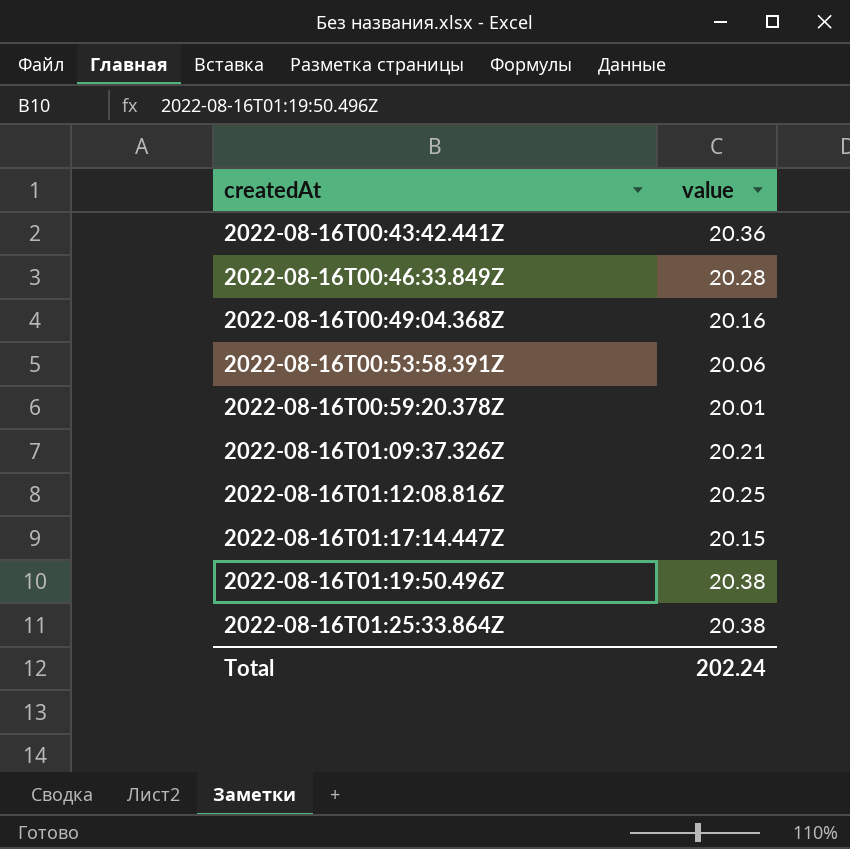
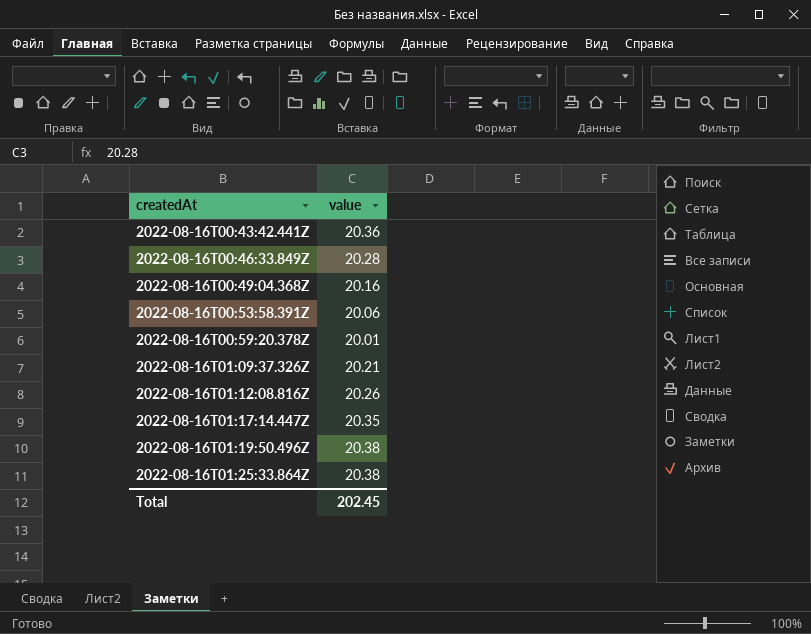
2022-08-16T01:12:08.816Z | value: 20.25 -> 20.26
2022-08-16T01:17:14.447Z | value: 20.15 -> 20.35
Total | value: 202.24 -> 202.45

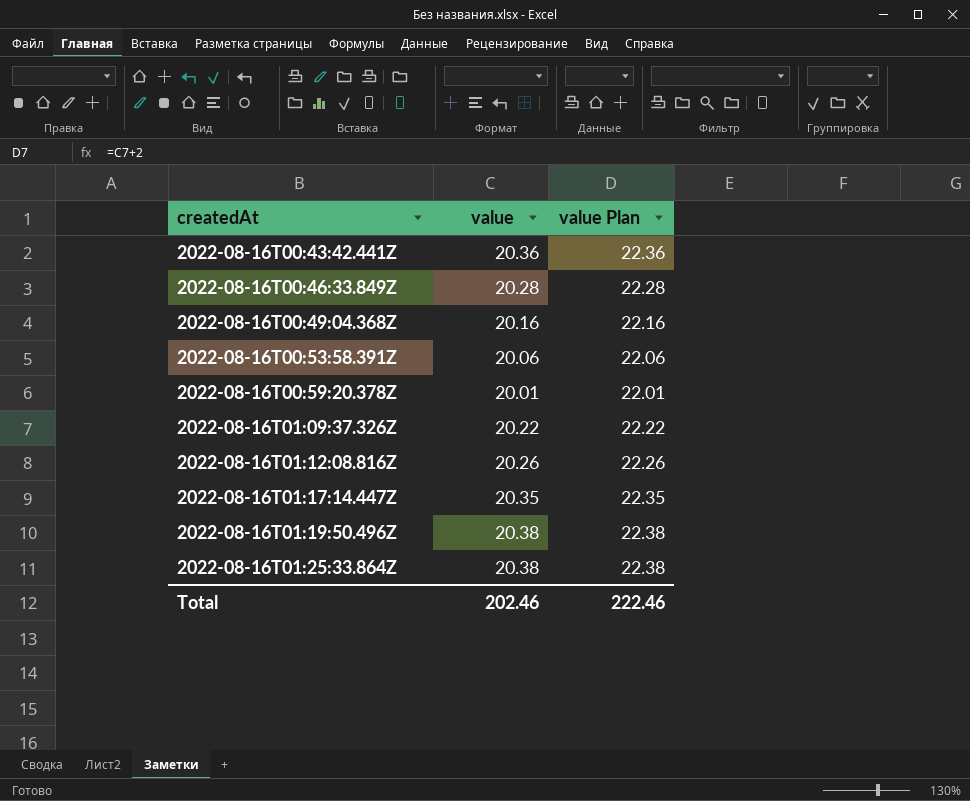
column value Plan | formula: none -> [value] + 2
2022-08-16T01:09:37.326Z | value: 20.21 -> 20.22
Total | value: 202.45 -> 202.46

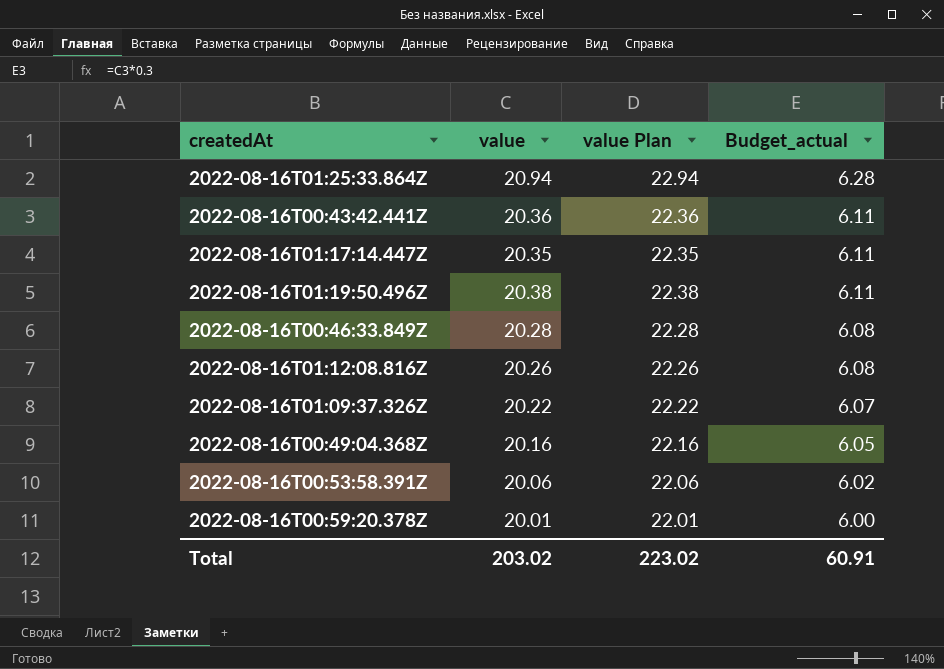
row order: createdAt ascending -> Budget_actual descending
column Budget_actual | formula: none -> [value] * 0.3
2022-08-16T01:25:33.864Z | value: 20.38 -> 20.94
2022-08-16T01:25:33.864Z | value Plan: 22.38 -> 22.94
Total | value: 202.46 -> 203.02
Total | value Plan: 222.46 -> 223.02

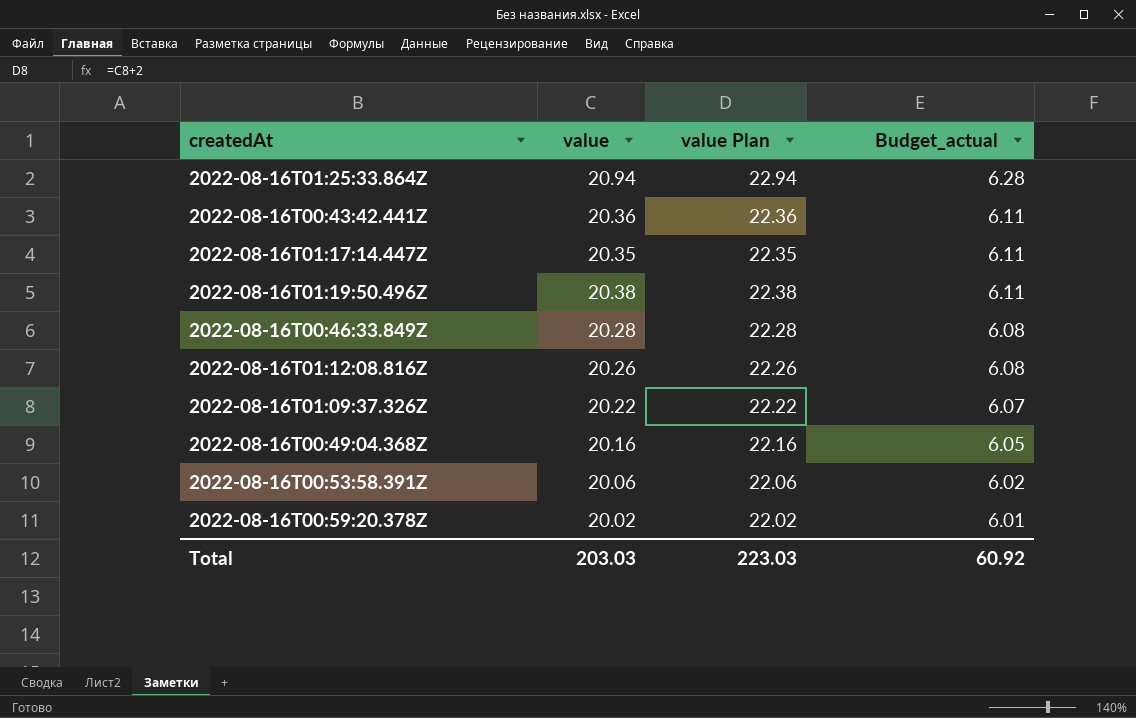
2022-08-16T00:59:20.378Z | value: 20.01 -> 20.02
2022-08-16T00:59:20.378Z | value Plan: 22.01 -> 22.02
2022-08-16T00:59:20.378Z | Budget_actual: 6.00 -> 6.01
Total | value: 203.02 -> 203.03
Total | value Plan: 223.02 -> 223.03
Total | Budget_actual: 60.91 -> 60.92

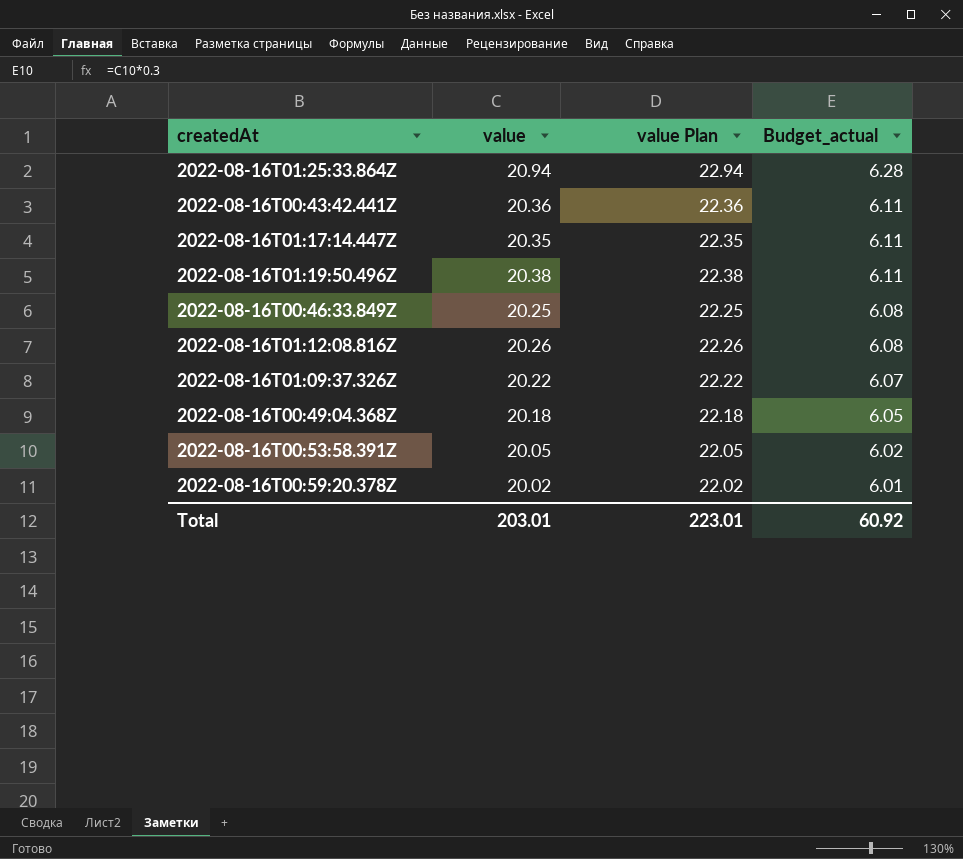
2022-08-16T00:46:33.849Z | value: 20.28 -> 20.25
2022-08-16T00:46:33.849Z | value Plan: 22.28 -> 22.25
2022-08-16T00:49:04.368Z | value: 20.16 -> 20.18
2022-08-16T00:49:04.368Z | value Plan: 22.16 -> 22.18
2022-08-16T00:53:58.391Z | value: 20.06 -> 20.05
2022-08-16T00:53:58.391Z | value Plan: 22.06 -> 22.05
Total | value: 203.03 -> 203.01
Total | value Plan: 223.03 -> 223.01

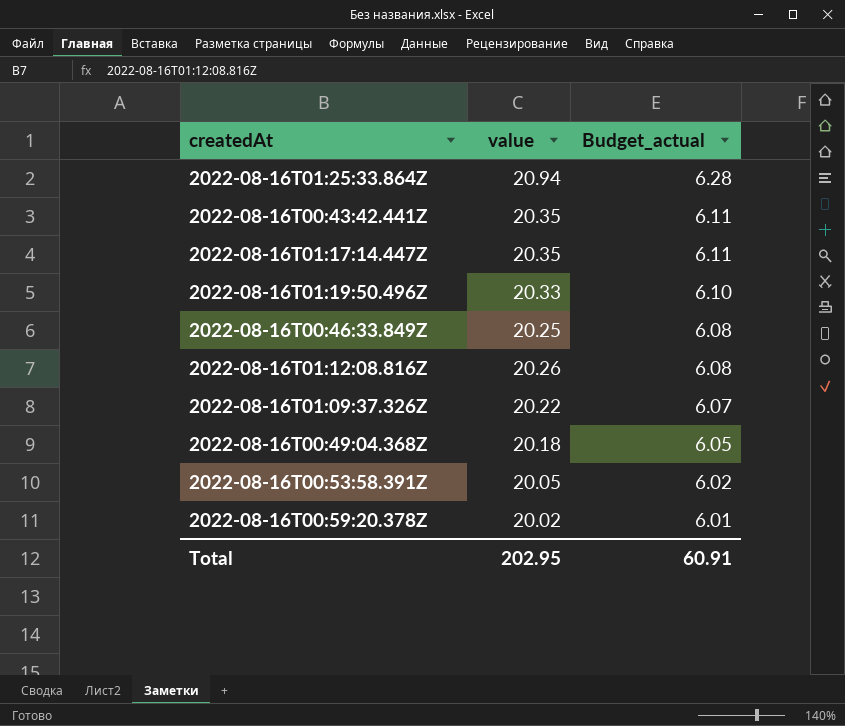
column value Plan | formula: [value] + 2 -> none
2022-08-16T00:43:42.441Z | value: 20.36 -> 20.35
2022-08-16T01:19:50.496Z | value: 20.38 -> 20.33
2022-08-16T01:19:50.496Z | Budget_actual: 6.11 -> 6.10
Total | value: 203.01 -> 202.95
Total | Budget_actual: 60.92 -> 60.91

